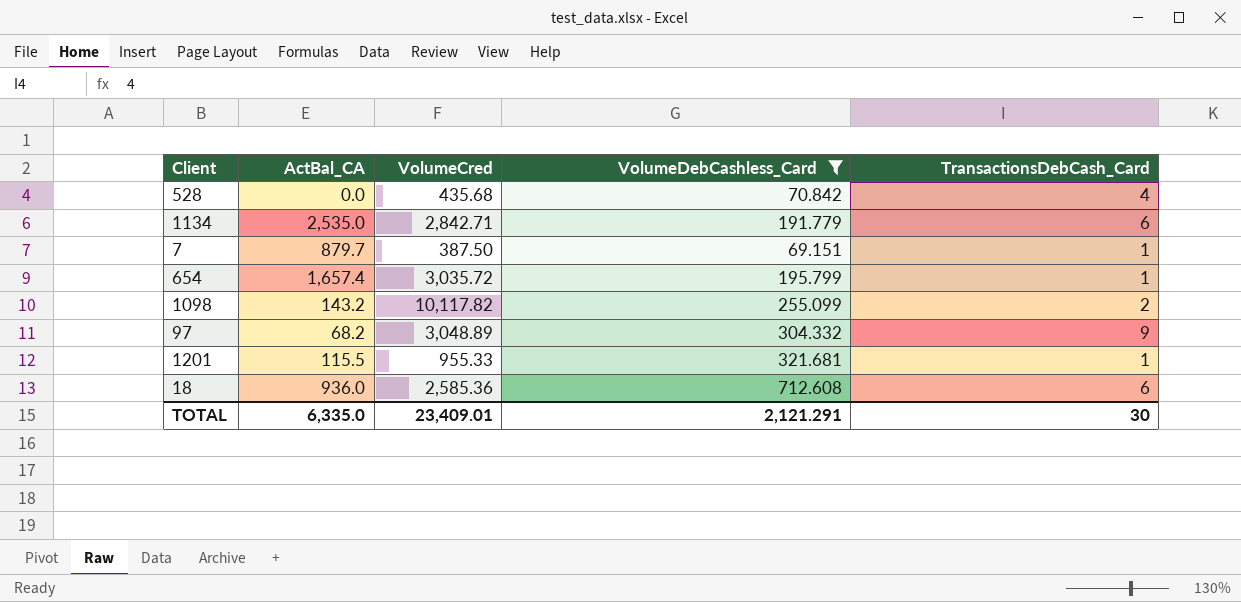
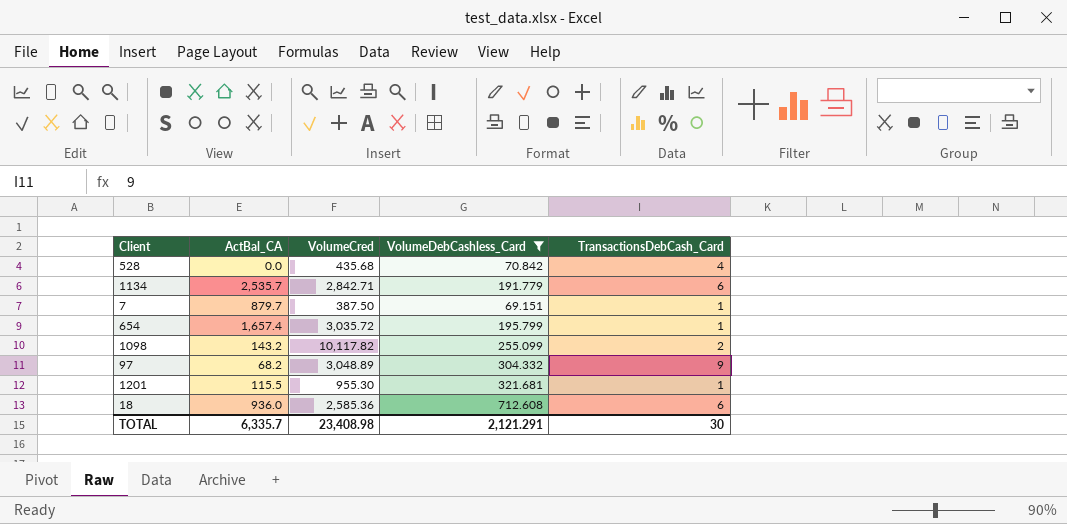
1134 | ActBal_CA: 2,535.0 -> 2,535.7
1201 | VolumeCred: 955.33 -> 955.30
TOTAL | ActBal_CA: 6,335.0 -> 6,335.7
TOTAL | VolumeCred: 23,409.01 -> 23,408.98

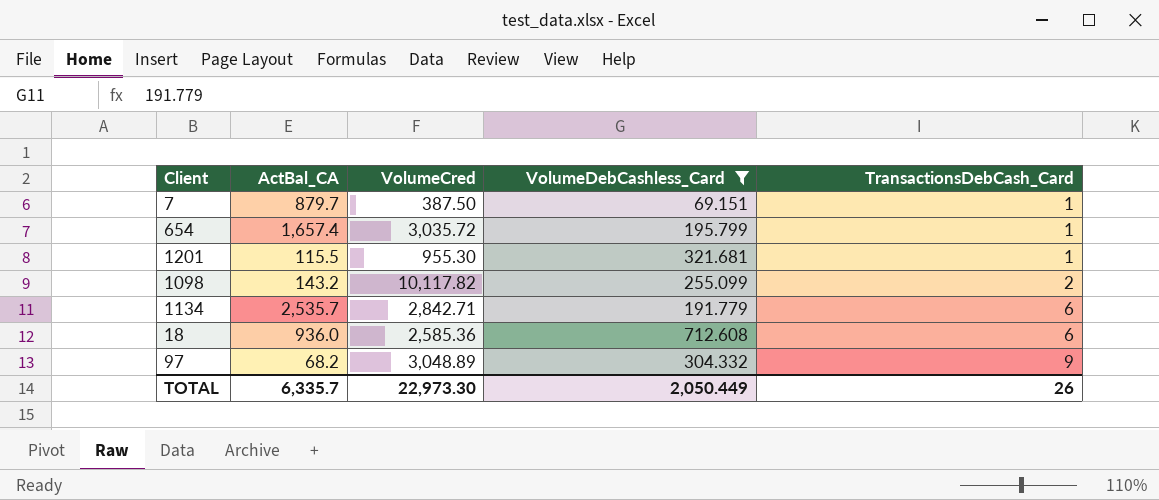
row order: none -> TransactionsDebCash_Card ascending
row 528: 0.0 | 435.68 | 70.842 | 4 -> none
TOTAL | VolumeCred: 23,408.98 -> 22,973.30
TOTAL | VolumeDebCashless_Card: 2,121.291 -> 2,050.449
TOTAL | TransactionsDebCash_Card: 30 -> 26

